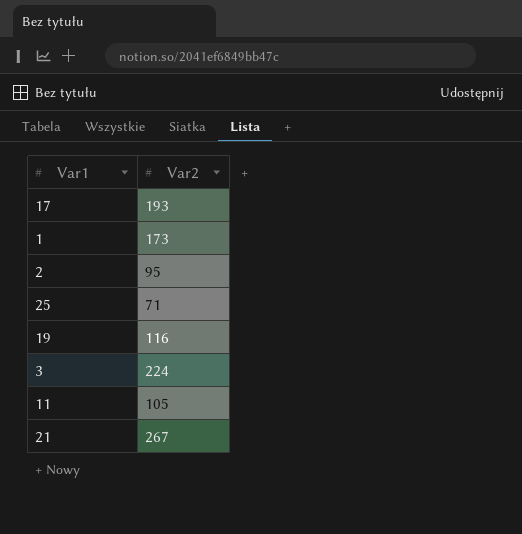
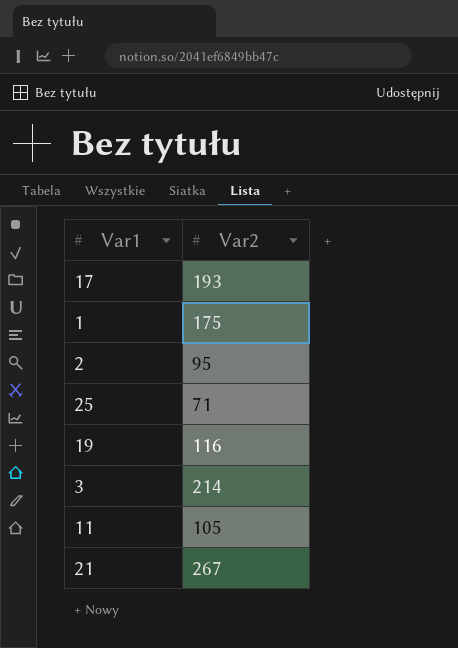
1 | Var2: 173 -> 175
3 | Var2: 224 -> 214

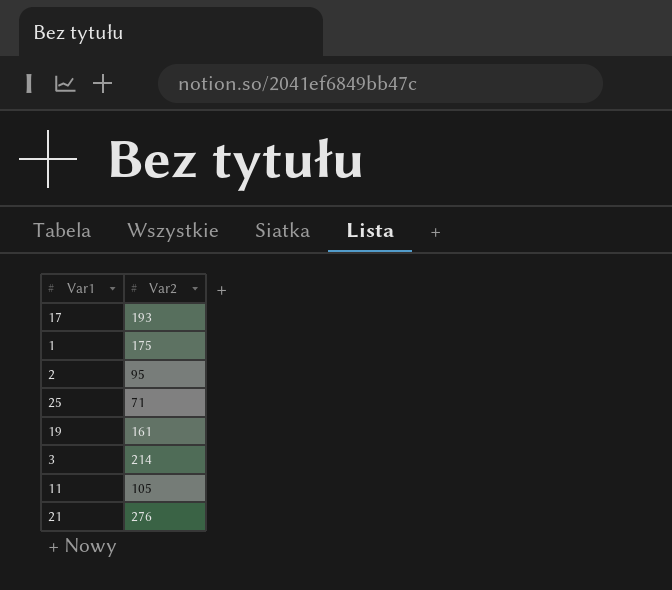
19 | Var2: 116 -> 161
21 | Var2: 267 -> 276

